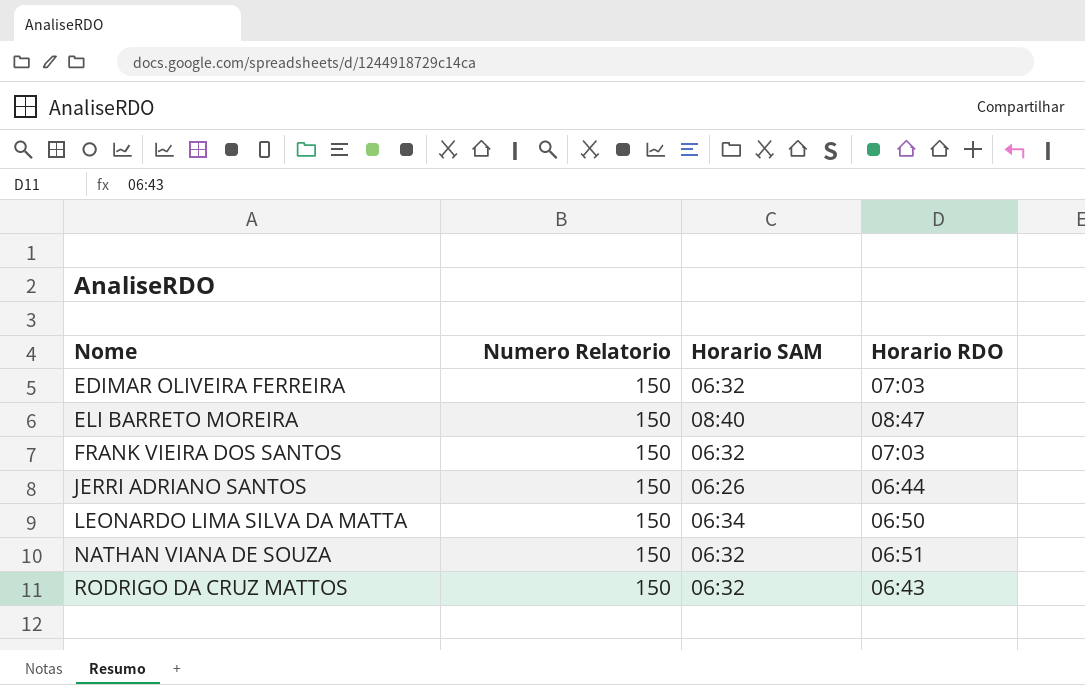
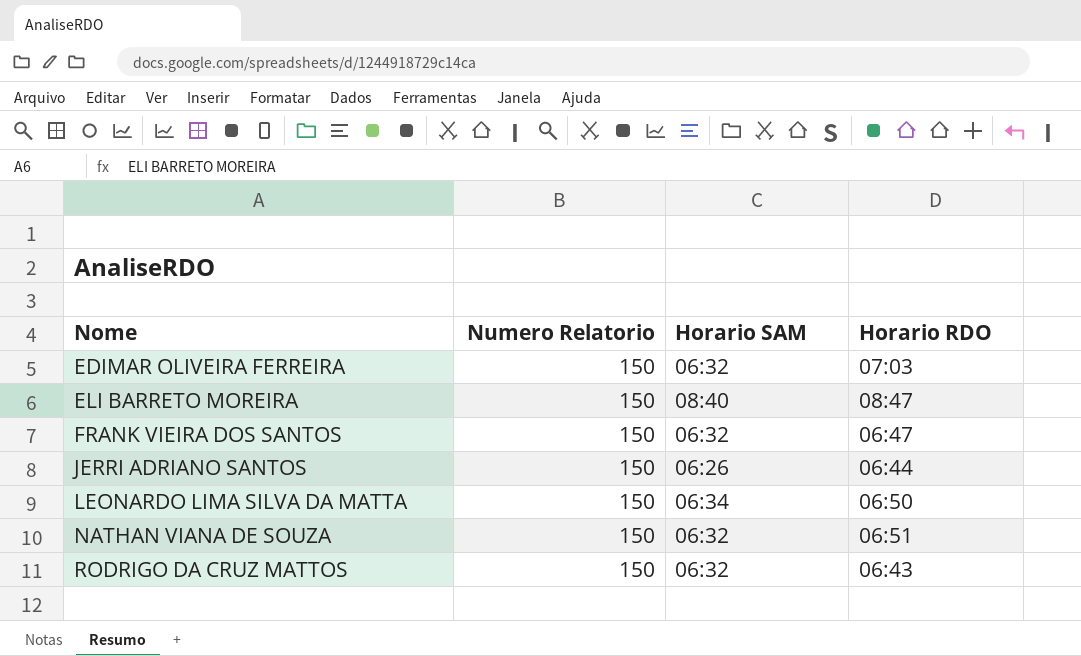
FRANK VIEIRA DOS SANTOS | Horario RDO: 07:03 -> 06:47

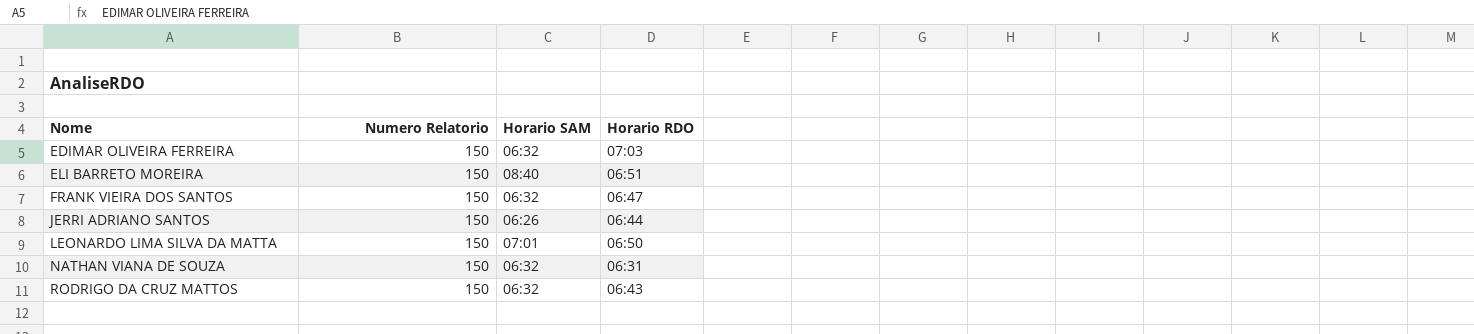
ELI BARRETO MOREIRA | Horario RDO: 08:47 -> 06:51
LEONARDO LIMA SILVA DA MATTA | Horario SAM: 06:34 -> 07:01
NATHAN VIANA DE SOUZA | Horario RDO: 06:51 -> 06:31

